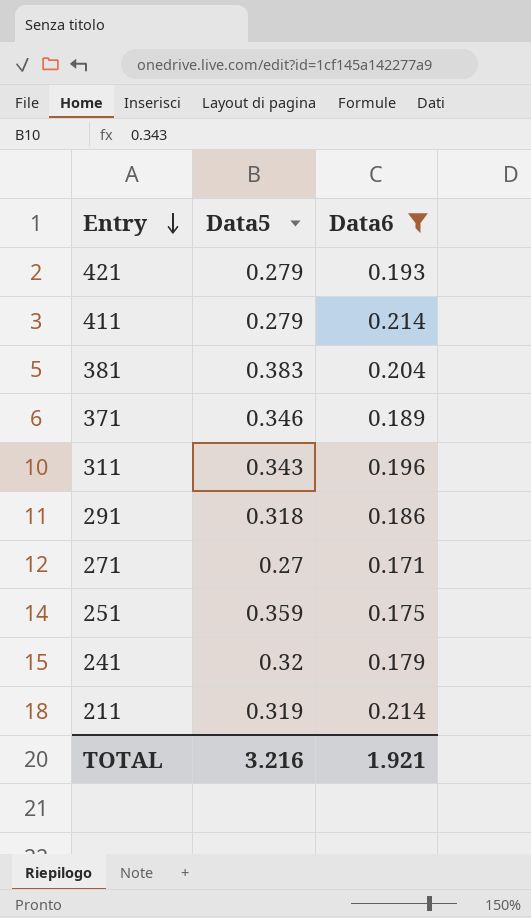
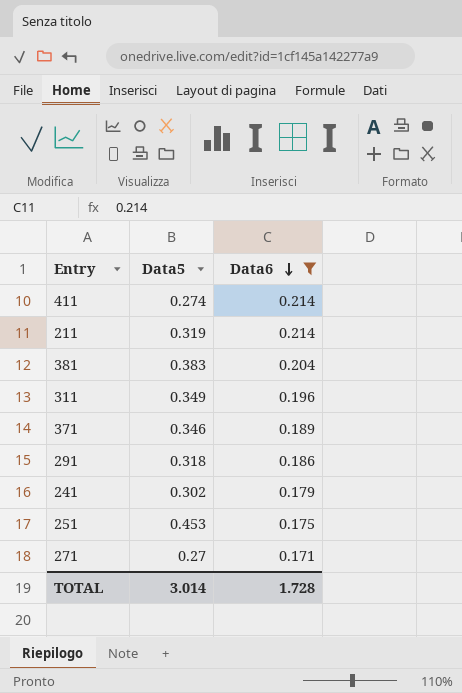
row order: Entry descending -> Data6 descending
row 421: 0.279 | 0.193 -> none
411 | Data5: 0.279 -> 0.274
311 | Data5: 0.343 -> 0.349
241 | Data5: 0.32 -> 0.302
251 | Data5: 0.359 -> 0.453
TOTAL | Data5: 3.216 -> 3.014
TOTAL | Data6: 1.921 -> 1.728

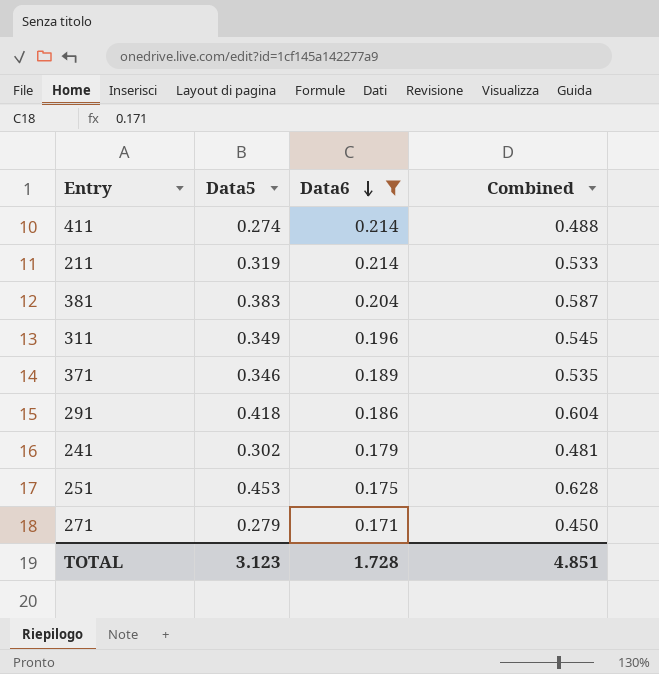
column Combined | formula: none -> [Data5] + [Data6]
291 | Data5: 0.318 -> 0.418
271 | Data5: 0.27 -> 0.279
TOTAL | Data5: 3.014 -> 3.123

